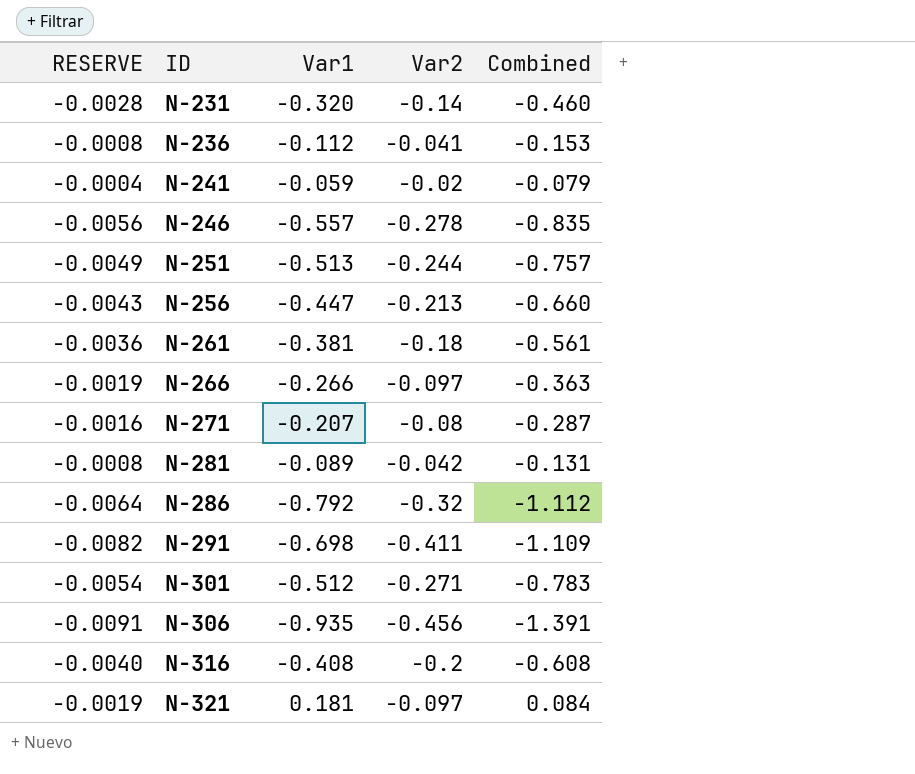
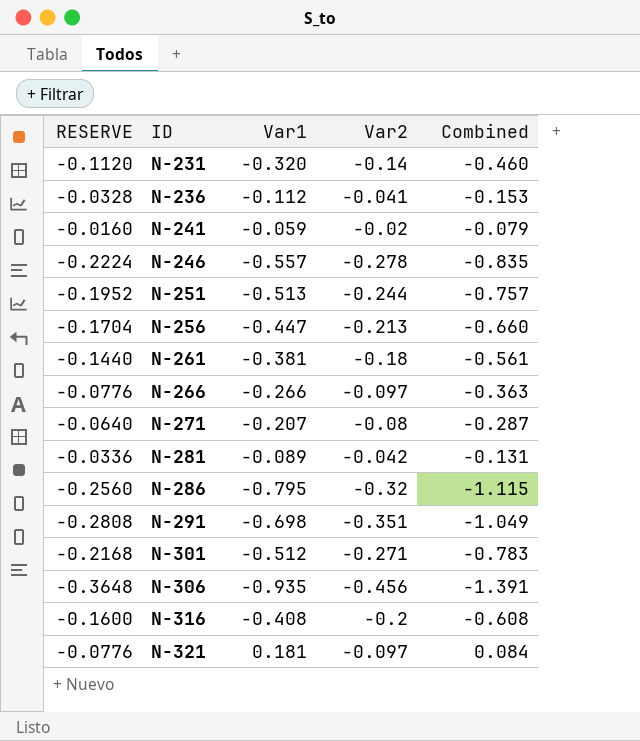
column RESERVE | formula: [Var2] * 0.02 -> [Var2] * 0.8
N-286 | Var1: -0.792 -> -0.795
N-286 | Combined: -1.112 -> -1.115
N-291 | Var2: -0.411 -> -0.351
N-291 | Combined: -1.109 -> -1.049

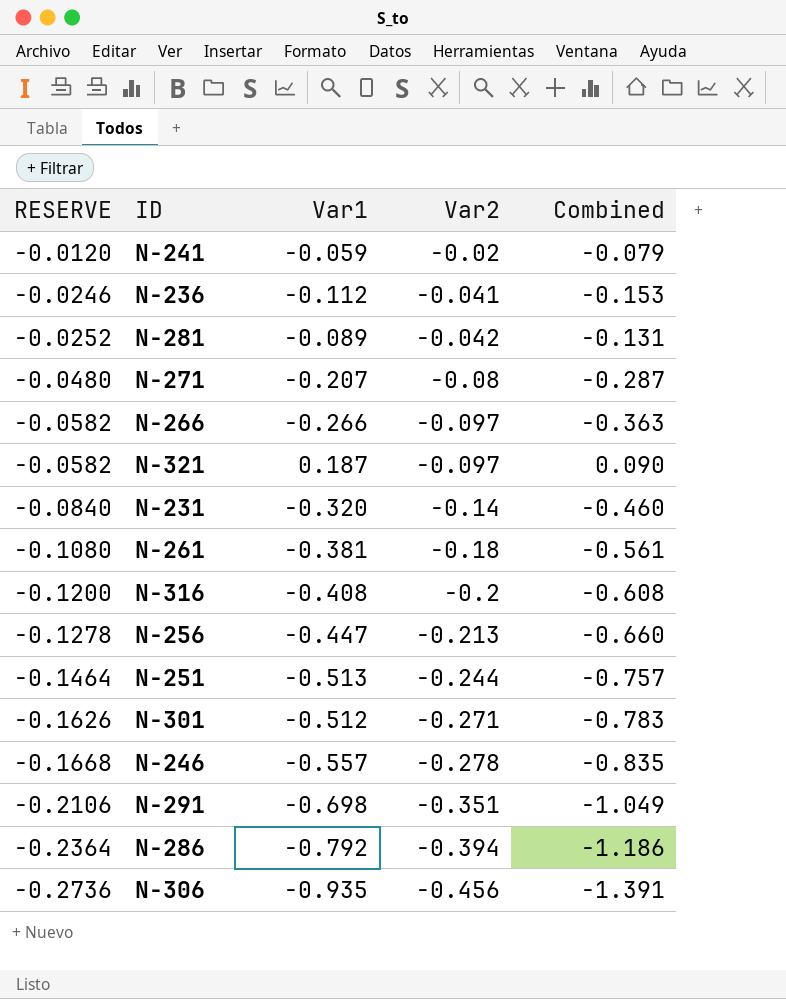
row order: ID ascending -> RESERVE descending
column RESERVE | formula: [Var2] * 0.8 -> [Var2] * 0.6
N-321 | Var1: 0.181 -> 0.187
N-321 | Combined: 0.084 -> 0.090
N-286 | Var1: -0.795 -> -0.792
N-286 | Var2: -0.32 -> -0.394
N-286 | Combined: -1.115 -> -1.186

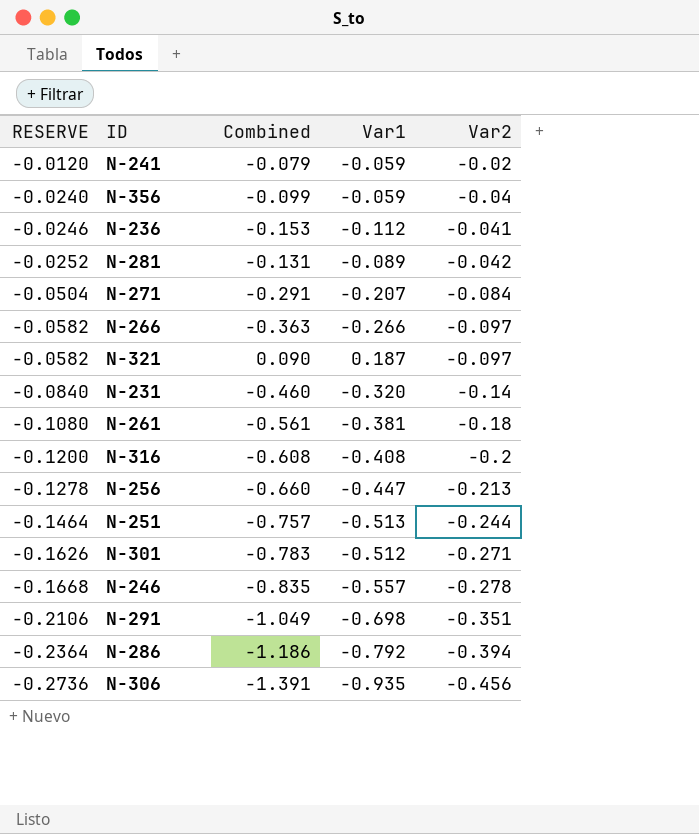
column Combined | position: 5 -> 3
row N-356: none -> -0.0240 | -0.099 | -0.059 | -0.04
N-271 | RESERVE: -0.0480 -> -0.0504
N-271 | Combined: -0.287 -> -0.291
N-271 | Var2: -0.08 -> -0.084

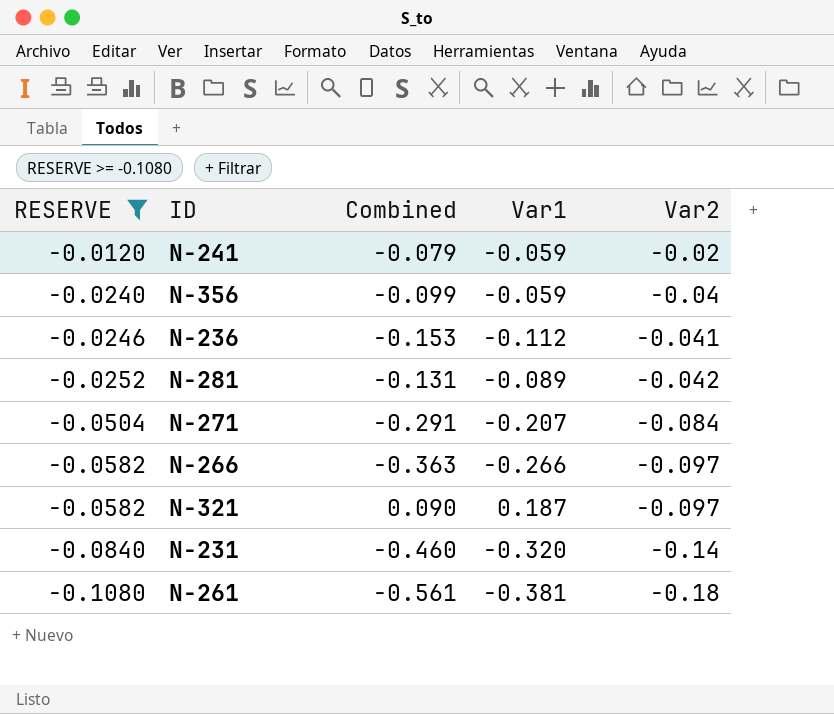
filter: none -> RESERVE >= -0.1080

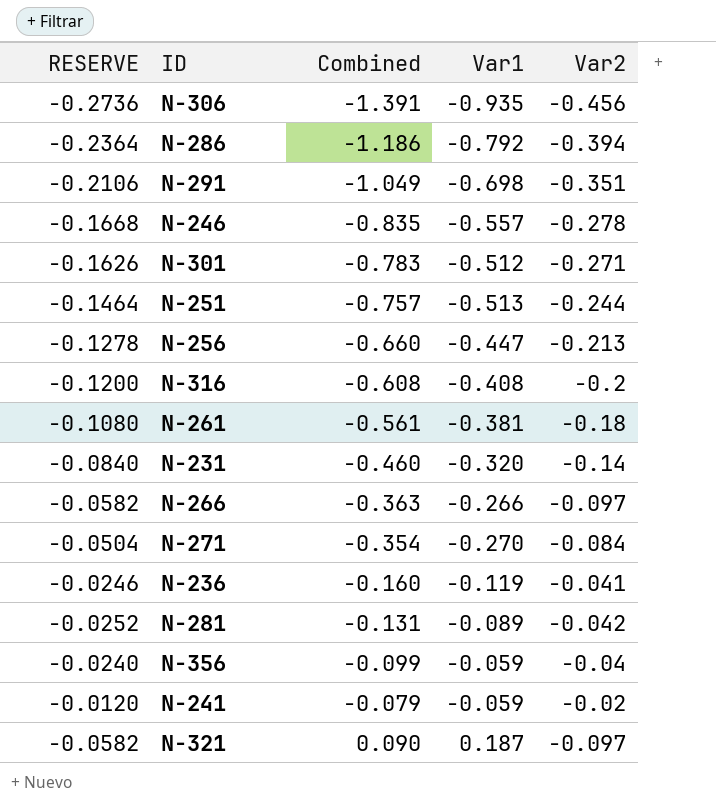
filter: RESERVE >= -0.1080 -> none
row order: RESERVE descending -> Combined ascending
N-271 | Combined: -0.291 -> -0.354
N-271 | Var1: -0.207 -> -0.270
N-236 | Combined: -0.153 -> -0.160
N-236 | Var1: -0.112 -> -0.119

